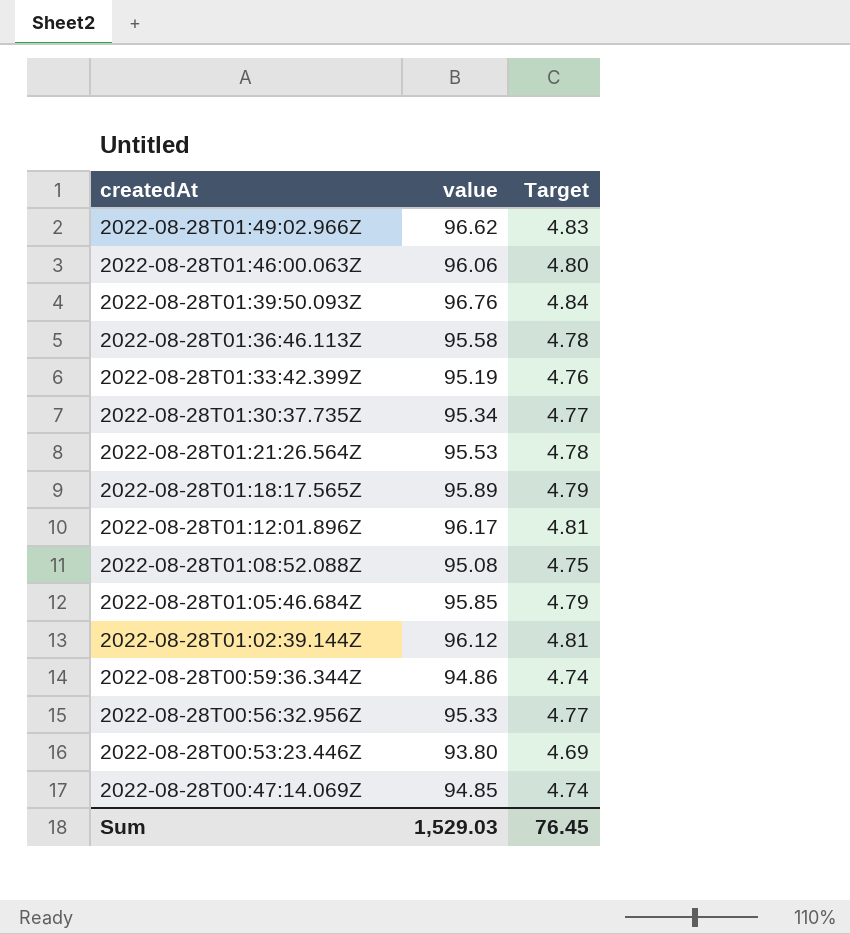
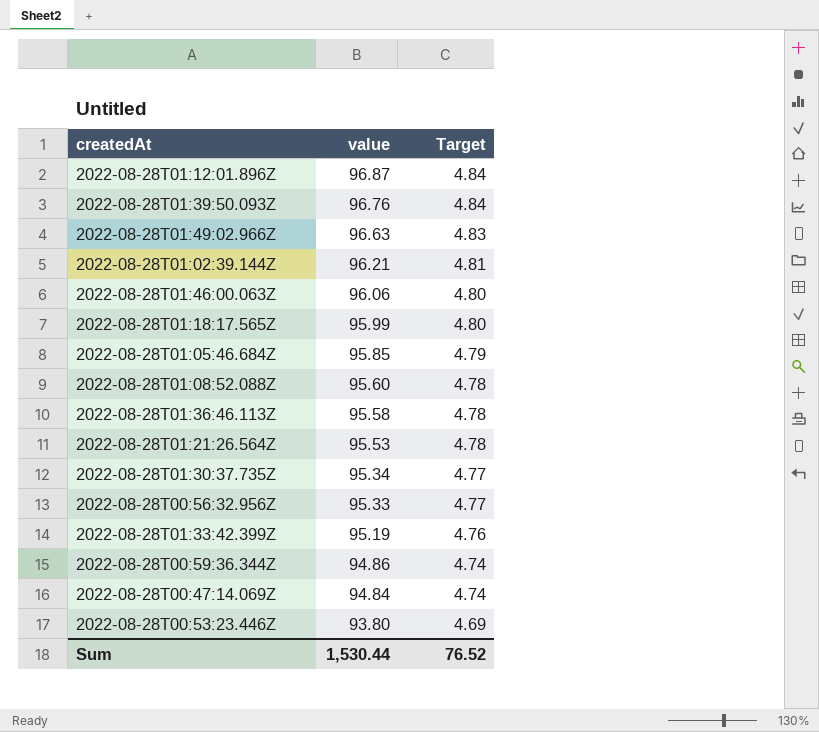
row order: createdAt descending -> value descending
2022-08-28T01:12:01.896Z | value: 96.17 -> 96.87
2022-08-28T01:12:01.896Z | Target: 4.81 -> 4.84
2022-08-28T01:49:02.966Z | value: 96.62 -> 96.63
2022-08-28T01:02:39.144Z | value: 96.12 -> 96.21
2022-08-28T01:18:17.565Z | value: 95.89 -> 95.99
2022-08-28T01:18:17.565Z | Target: 4.79 -> 4.80
2022-08-28T01:08:52.088Z | value: 95.08 -> 95.60
2022-08-28T01:08:52.088Z | Target: 4.75 -> 4.78
2022-08-28T00:47:14.069Z | value: 94.85 -> 94.84
Sum | value: 1,529.03 -> 1,530.44
Sum | Target: 76.45 -> 76.52

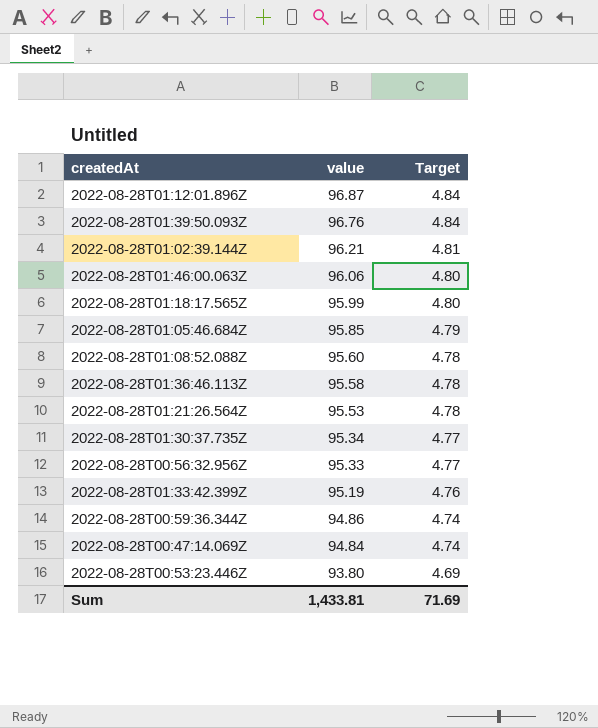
row 2022-08-28T01:49:02.966Z: 96.63 | 4.83 -> none
Sum | value: 1,530.44 -> 1,433.81
Sum | Target: 76.52 -> 71.69

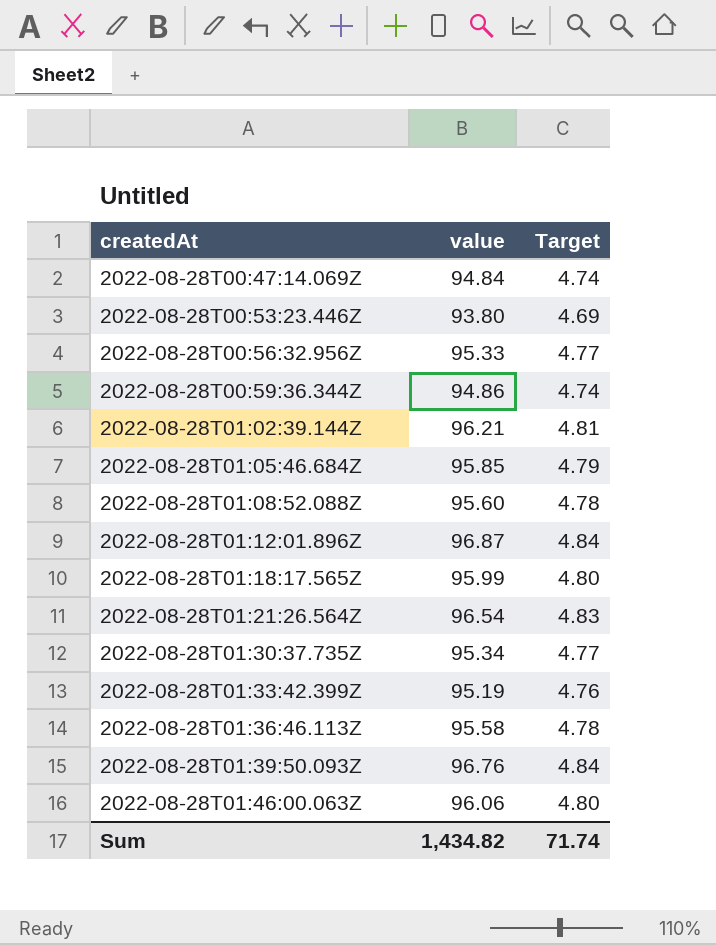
row order: value descending -> createdAt ascending
2022-08-28T01:21:26.564Z | value: 95.53 -> 96.54
2022-08-28T01:21:26.564Z | Target: 4.78 -> 4.83
Sum | value: 1,433.81 -> 1,434.82
Sum | Target: 71.69 -> 71.74

